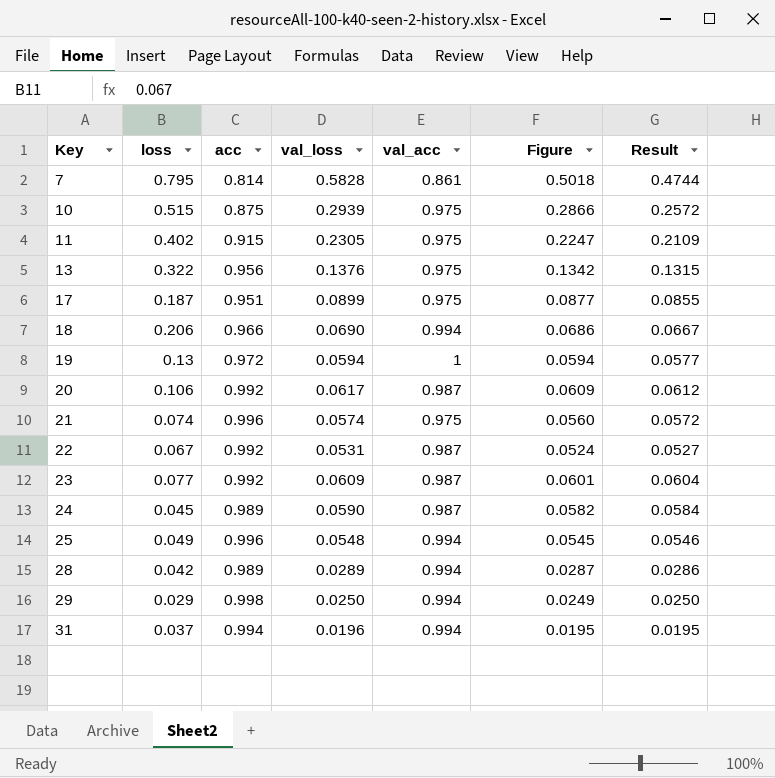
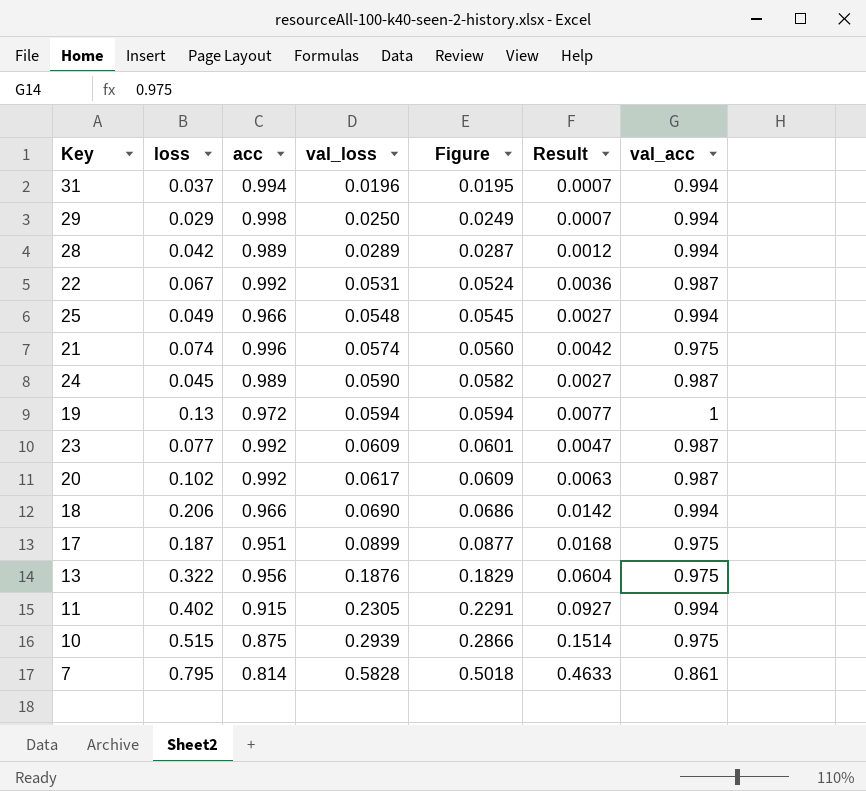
row order: Key ascending -> val_loss ascending
column Result | formula: [acc] * [val_loss] -> [loss] * [val_loss]
column val_acc | position: 5 -> 7
25 | acc: 0.996 -> 0.966
20 | loss: 0.106 -> 0.102
13 | val_loss: 0.1376 -> 0.1876
13 | Figure: 0.1342 -> 0.1829
11 | Figure: 0.2247 -> 0.2291
11 | val_acc: 0.975 -> 0.994

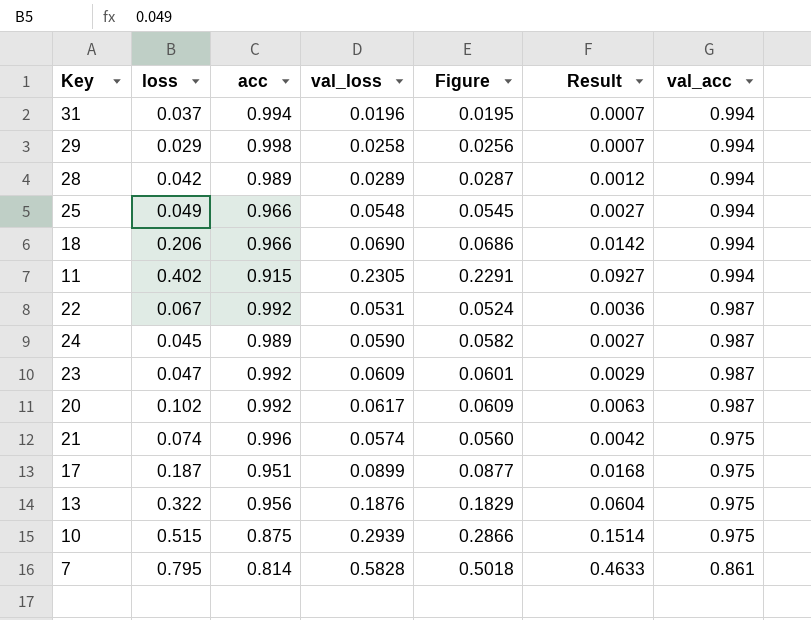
row order: val_loss ascending -> val_acc descending
row 19: 0.13 | 0.972 | 0.0594 | 0.0594 | 0.0077 | 1 -> none
29 | val_loss: 0.0250 -> 0.0258
29 | Figure: 0.0249 -> 0.0256
23 | loss: 0.077 -> 0.047
23 | Result: 0.0047 -> 0.0029

